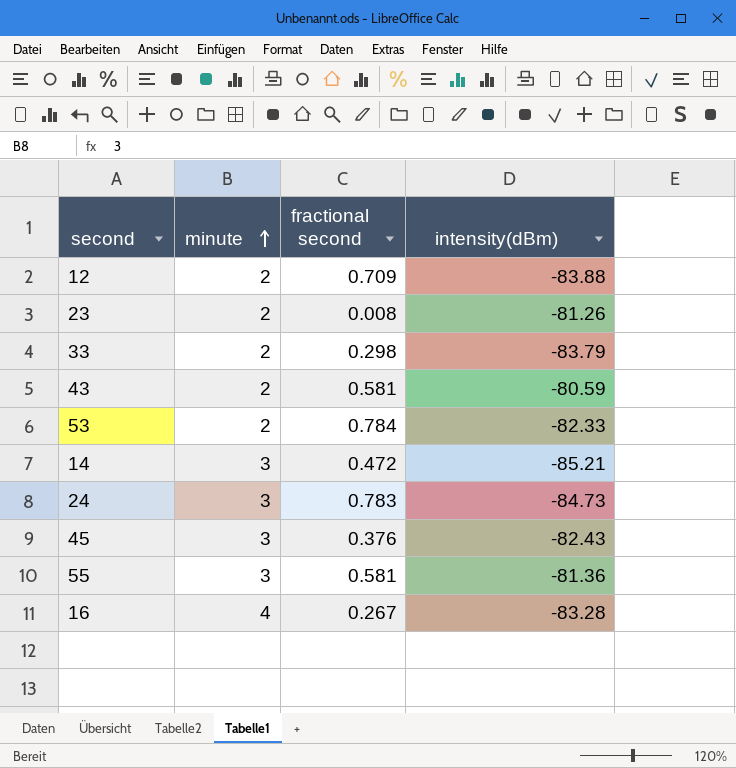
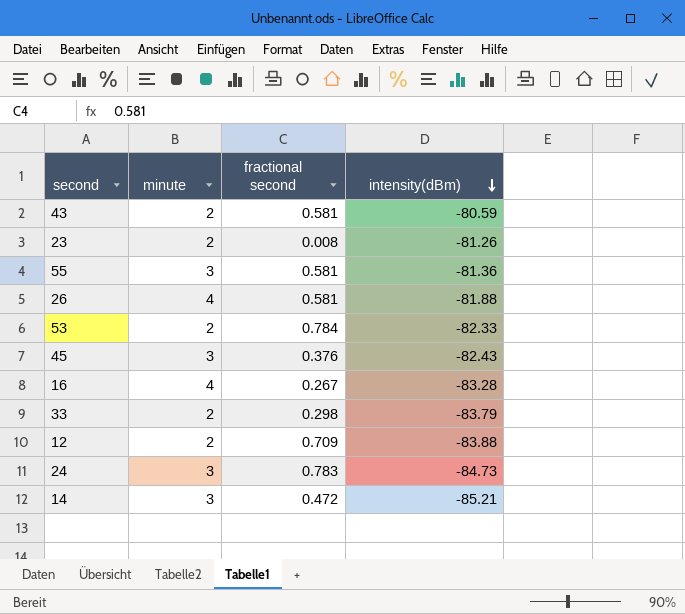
row order: minute ascending -> intensity(dBm) descending
row 26: none -> 4 | 0.581 | -81.88

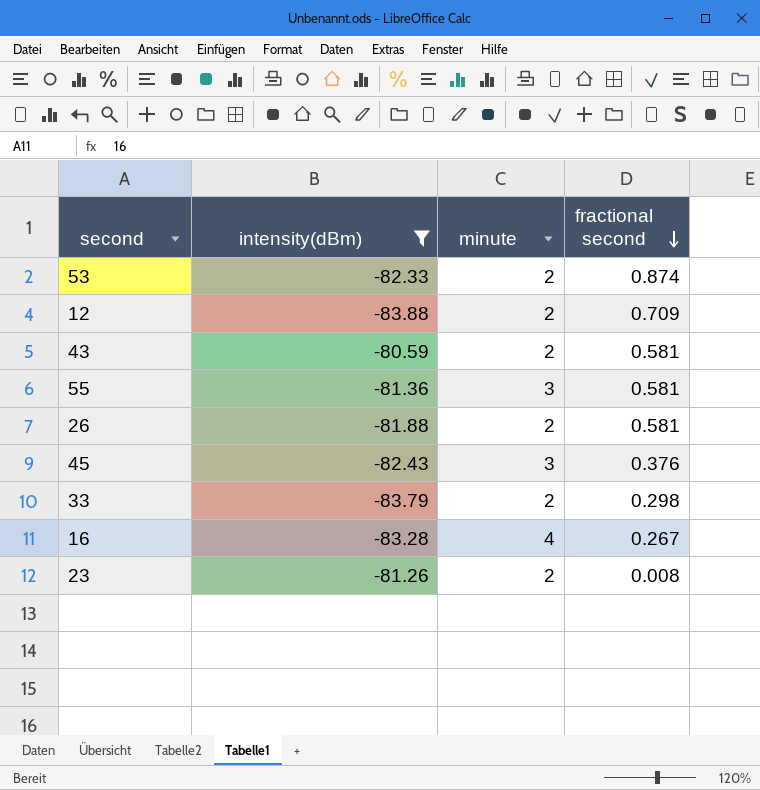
filter: none -> intensity(dBm) >= -83.88
row order: intensity(dBm) descending -> fractional second descending
column intensity(dBm) | position: 4 -> 2
53 | fractional second: 0.784 -> 0.874
26 | minute: 4 -> 2

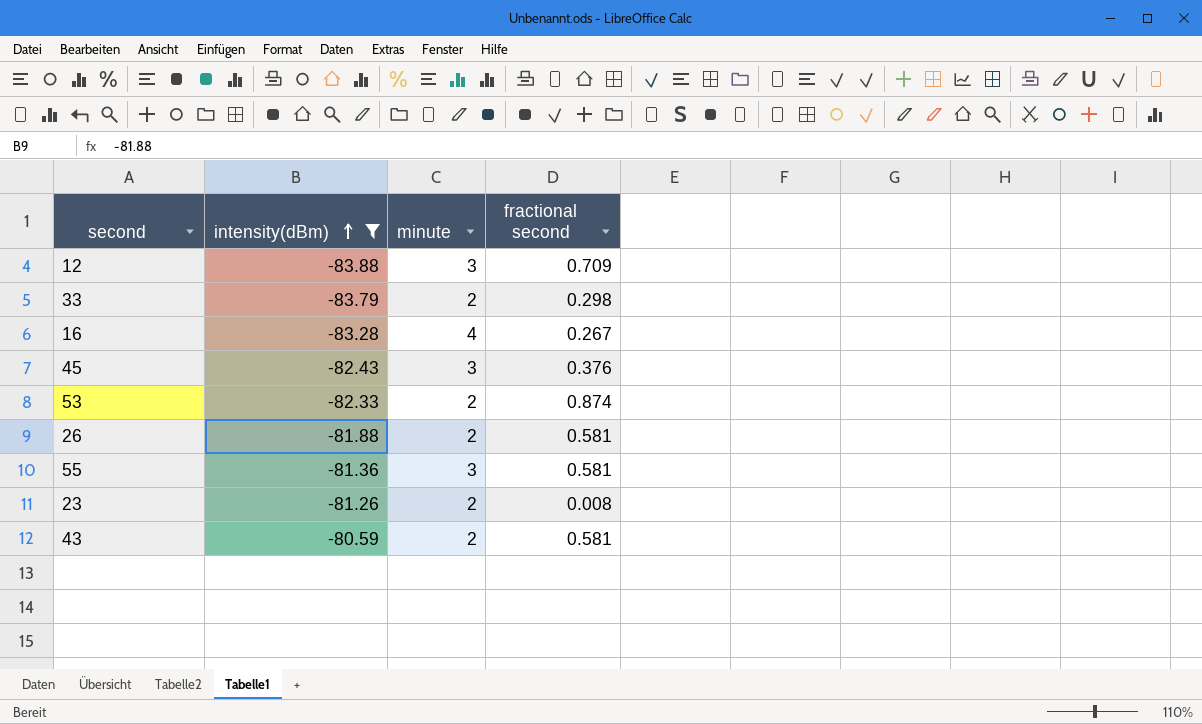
row order: fractional second descending -> intensity(dBm) ascending
12 | minute: 2 -> 3

